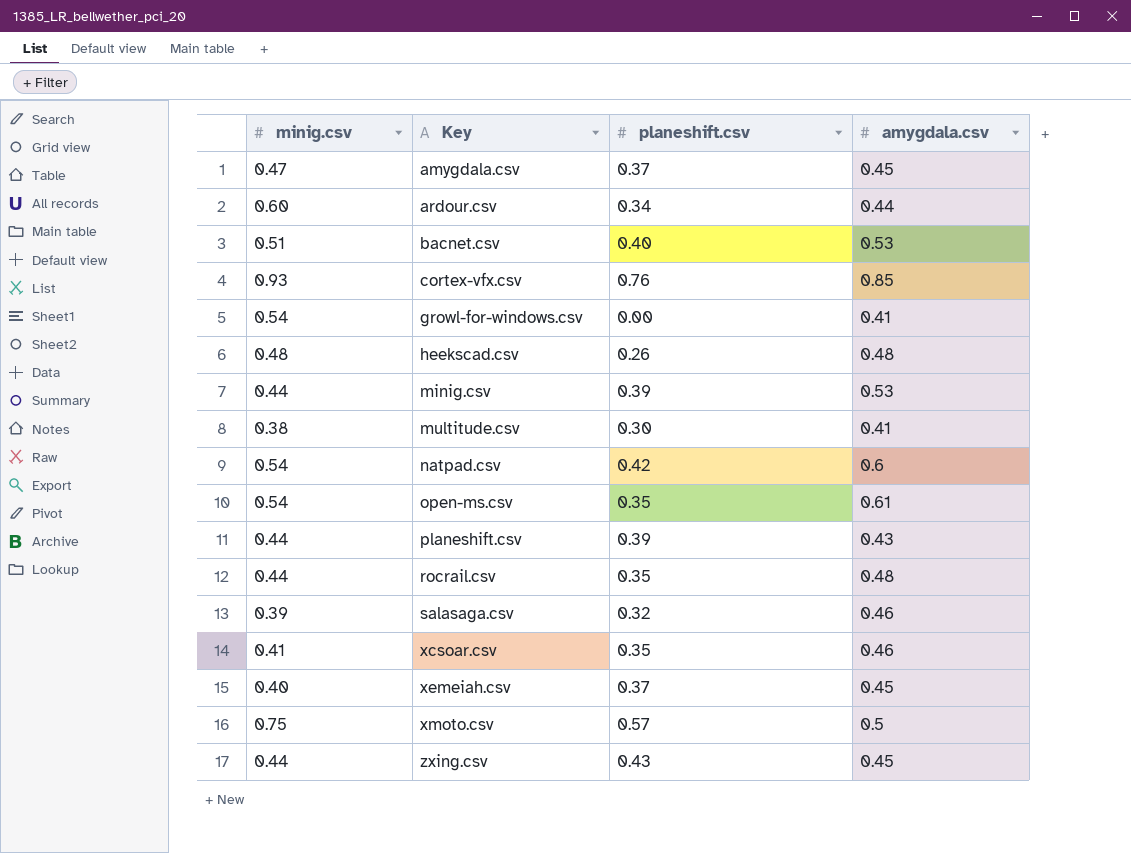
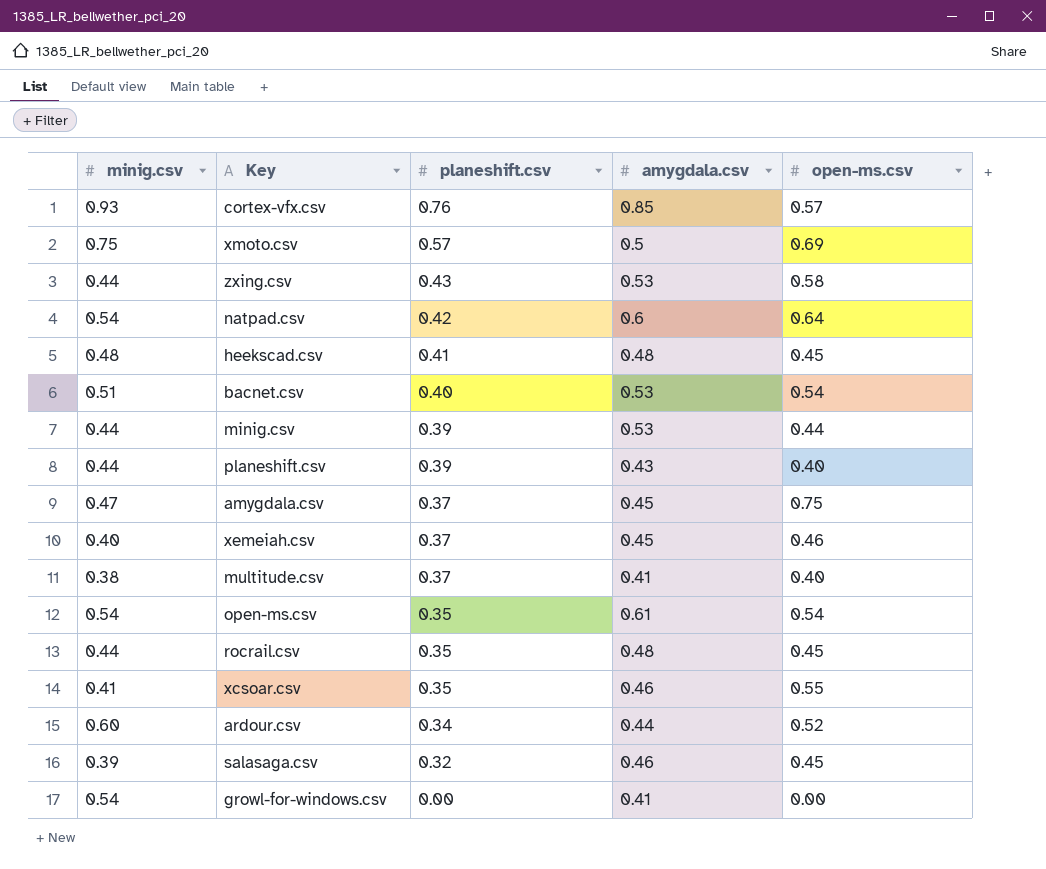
row order: Key ascending -> planeshift.csv descending
column open-ms.csv | position: none -> 5
zxing.csv | amygdala.csv: 0.45 -> 0.53
heekscad.csv | planeshift.csv: 0.26 -> 0.41
multitude.csv | planeshift.csv: 0.30 -> 0.37

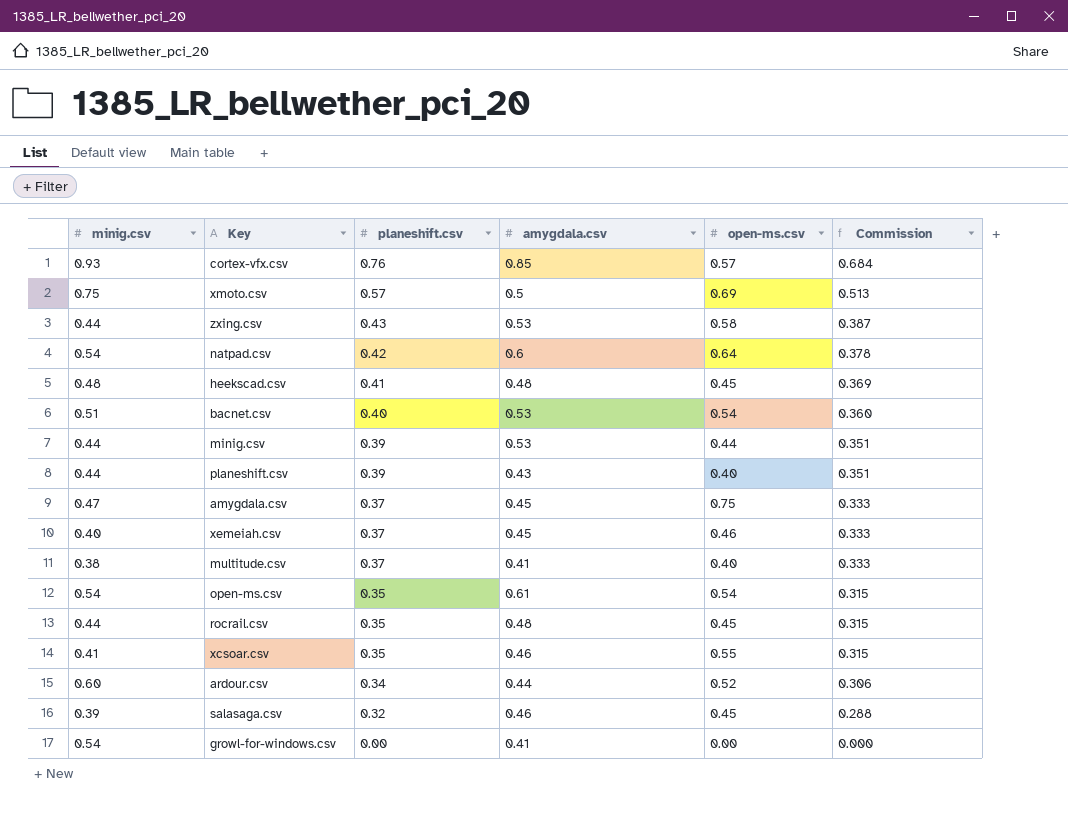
column Commission | formula: none -> [planeshift.csv] * 0.9

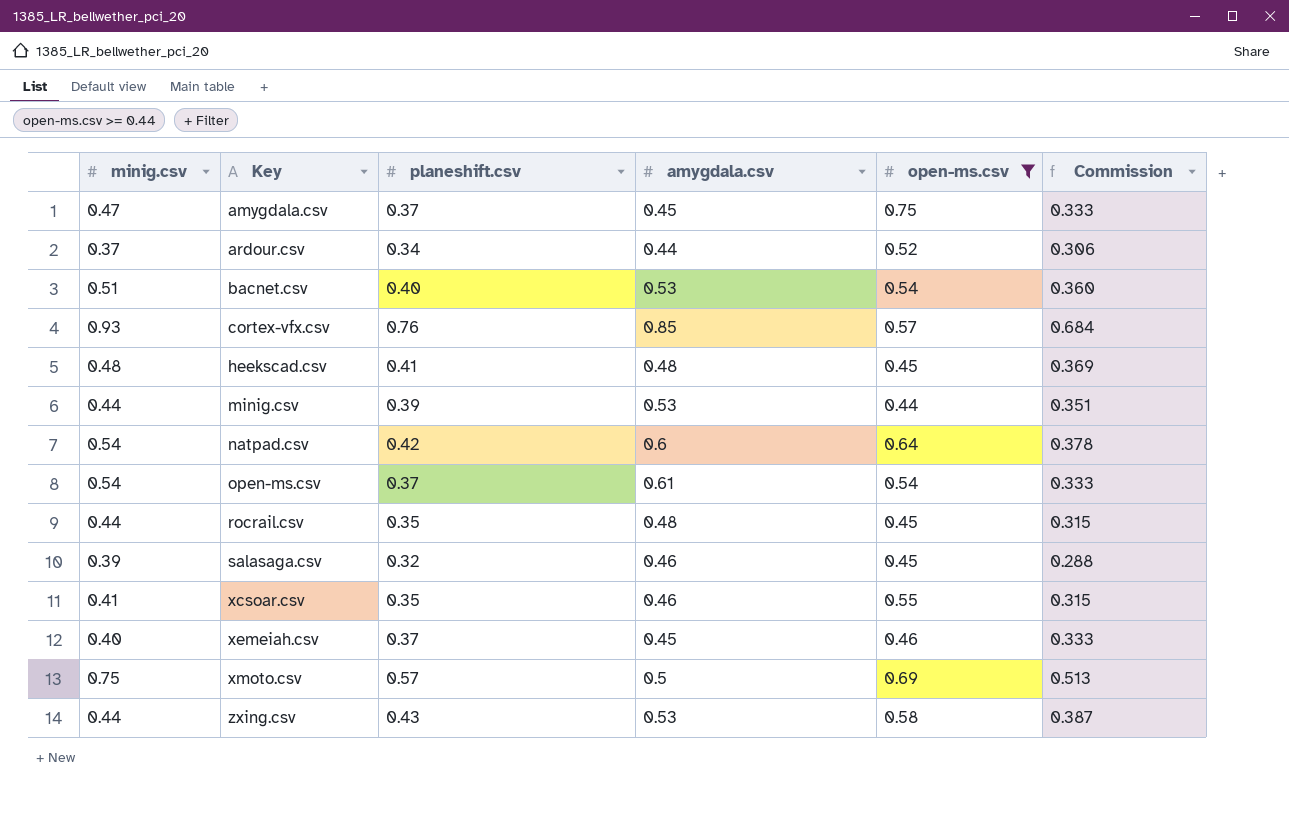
filter: none -> open-ms.csv >= 0.44
row order: planeshift.csv descending -> Key ascending
ardour.csv | minig.csv: 0.60 -> 0.37
open-ms.csv | planeshift.csv: 0.35 -> 0.37
open-ms.csv | Commission: 0.315 -> 0.333

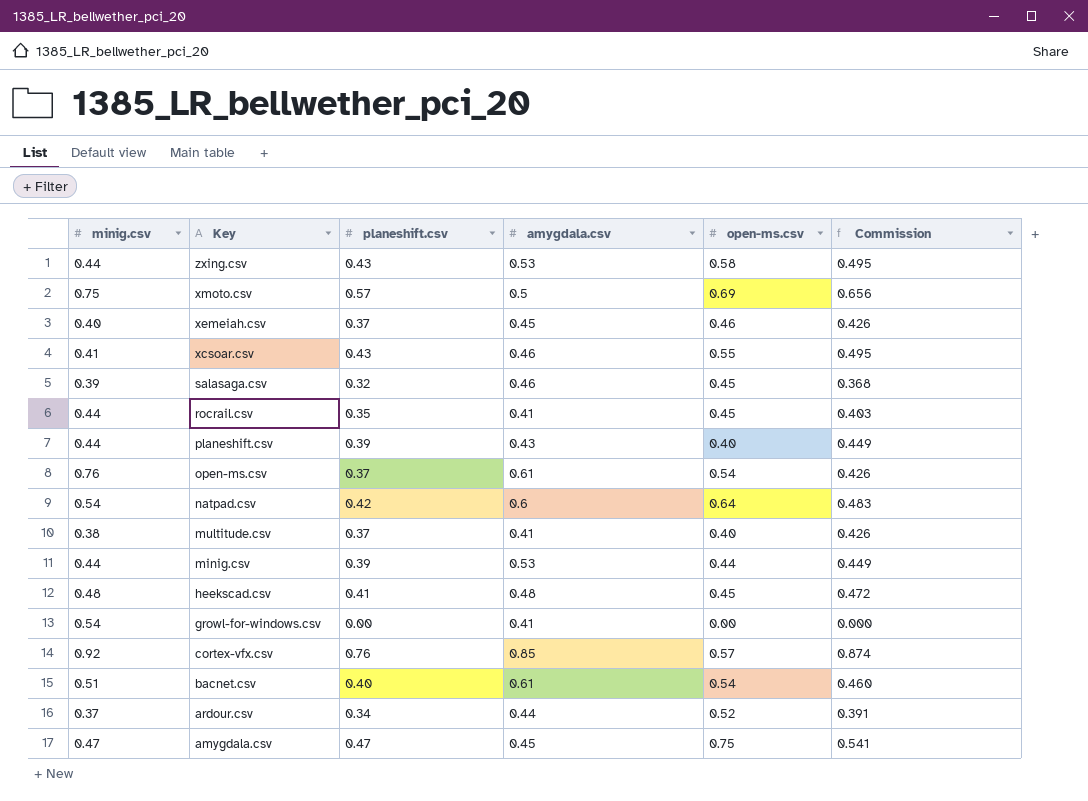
filter: open-ms.csv >= 0.44 -> none
row order: Key ascending -> Key descending
column Commission | formula: [planeshift.csv] * 0.9 -> [planeshift.csv] * 1.15
xcsoar.csv | planeshift.csv: 0.35 -> 0.43
rocrail.csv | amygdala.csv: 0.48 -> 0.41
open-ms.csv | minig.csv: 0.54 -> 0.76
cortex-vfx.csv | minig.csv: 0.93 -> 0.92
bacnet.csv | amygdala.csv: 0.53 -> 0.61
amygdala.csv | planeshift.csv: 0.37 -> 0.47

